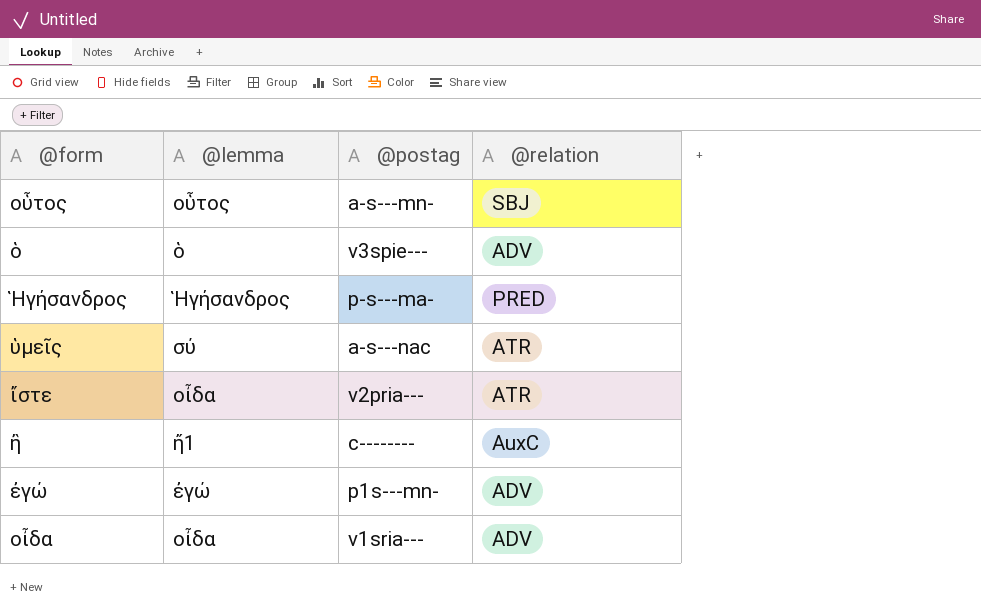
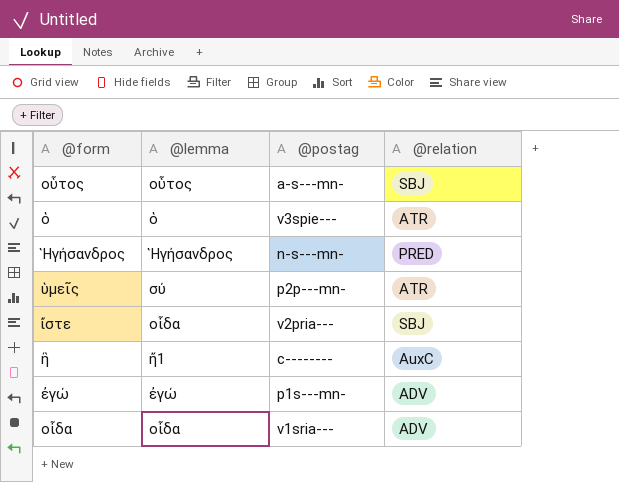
ὁ | @relation: ADV -> ATR
Ἡγήσανδρος | @postag: p-s---ma- -> n-s---mn-
ὑμεῖς | @postag: a-s---nac -> p2p---mn-
ἴστε | @relation: ATR -> SBJ

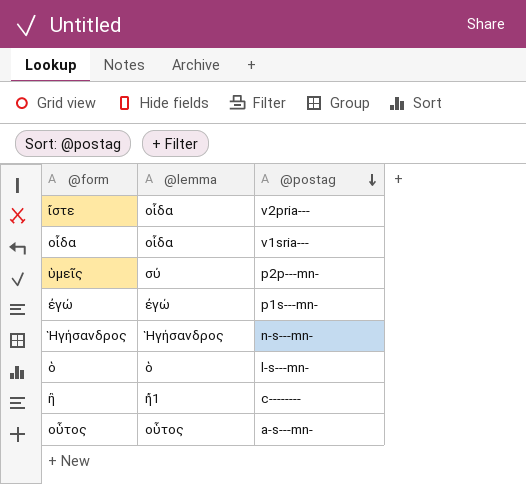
row order: none -> @postag descending
column @relation | position: 4 -> none
ὁ | @postag: v3spie--- -> l-s---mn-

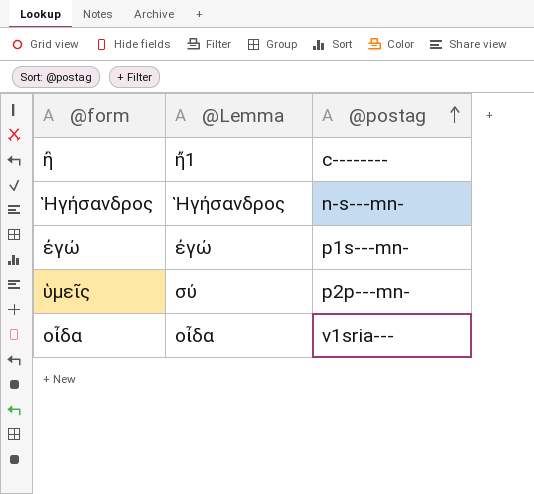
row order: @postag descending -> @postag ascending
column name: @lemma -> @Lemma
row ἴστε: οἶδα | v2pria--- -> none
row ὁ: ὁ | l-s---mn- -> none
row οὗτος: οὗτος | a-s---mn- -> none

